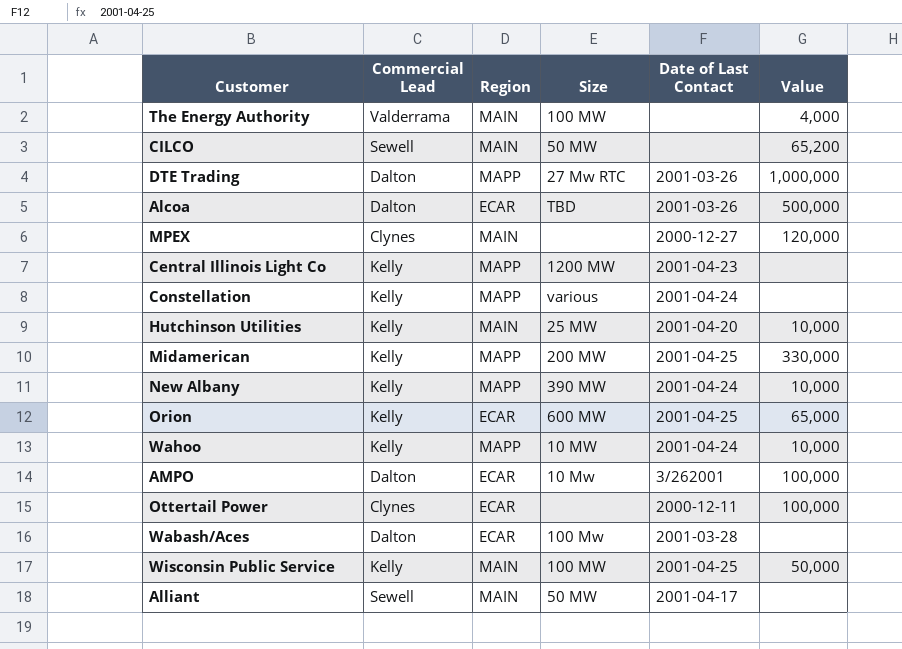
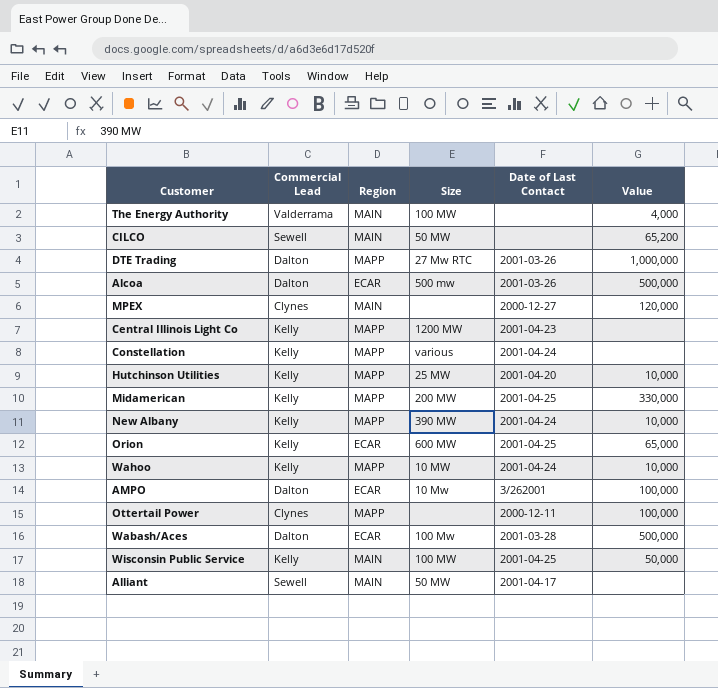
Alcoa | Size: TBD -> 500 mw
Hutchinson Utilities | Region: MAIN -> MAPP
Ottertail Power | Region: ECAR -> MAPP
Wabash/Aces | Value: none -> 500,000

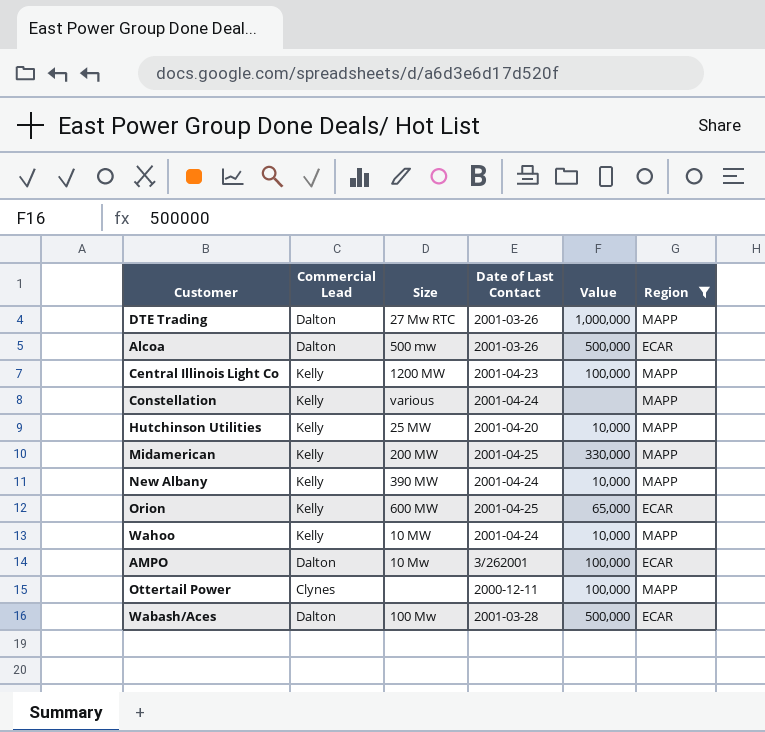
filter: none -> Region != MAIN
column Region | position: 3 -> 6
Central Illinois Light Co | Value: none -> 100,000

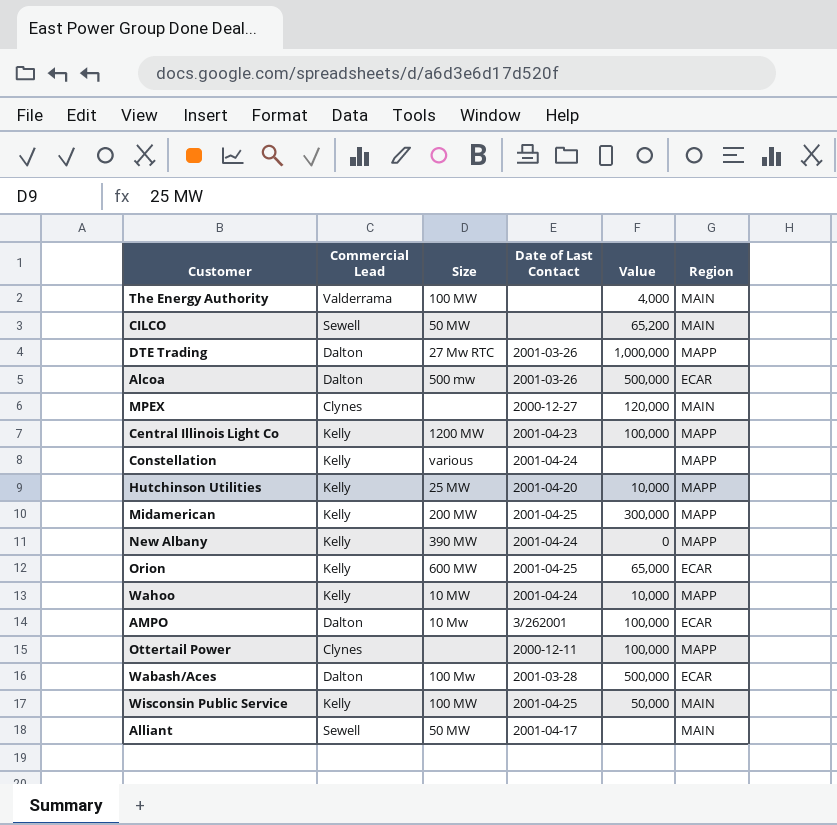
filter: Region != MAIN -> none
Midamerican | Value: 330,000 -> 300,000
New Albany | Value: 10,000 -> 0

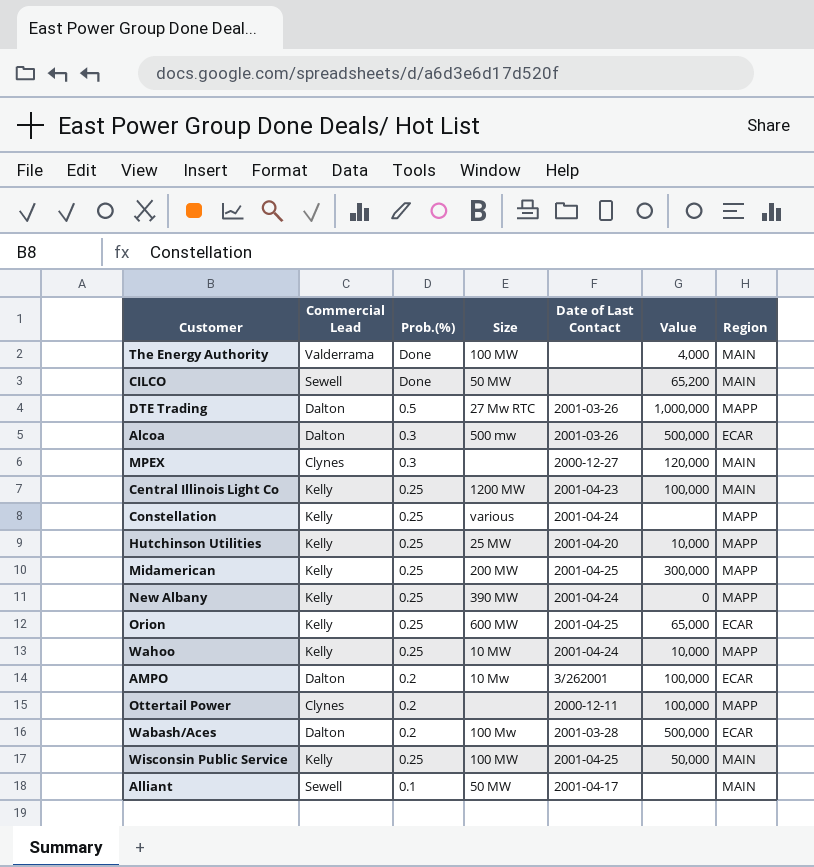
column Prob.(%) | position: none -> 3
Central Illinois Light Co | Region: MAPP -> MAIN

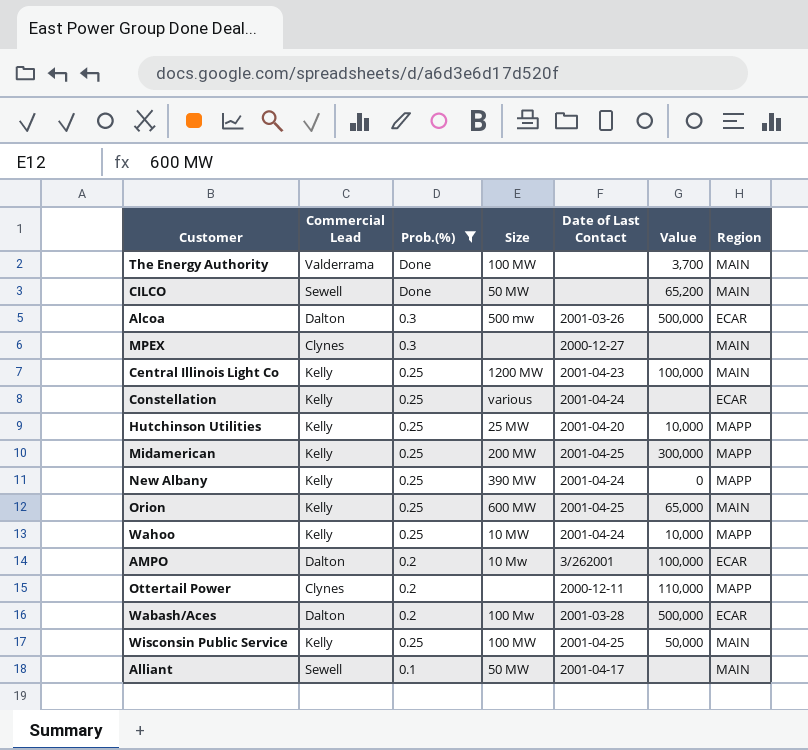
filter: none -> Prob.(%) != 0.5
The Energy Authority | Value: 4,000 -> 3,700
MPEX | Value: 120,000 -> none
Constellation | Region: MAPP -> ECAR
Orion | Region: ECAR -> MAIN
Ottertail Power | Value: 100,000 -> 110,000

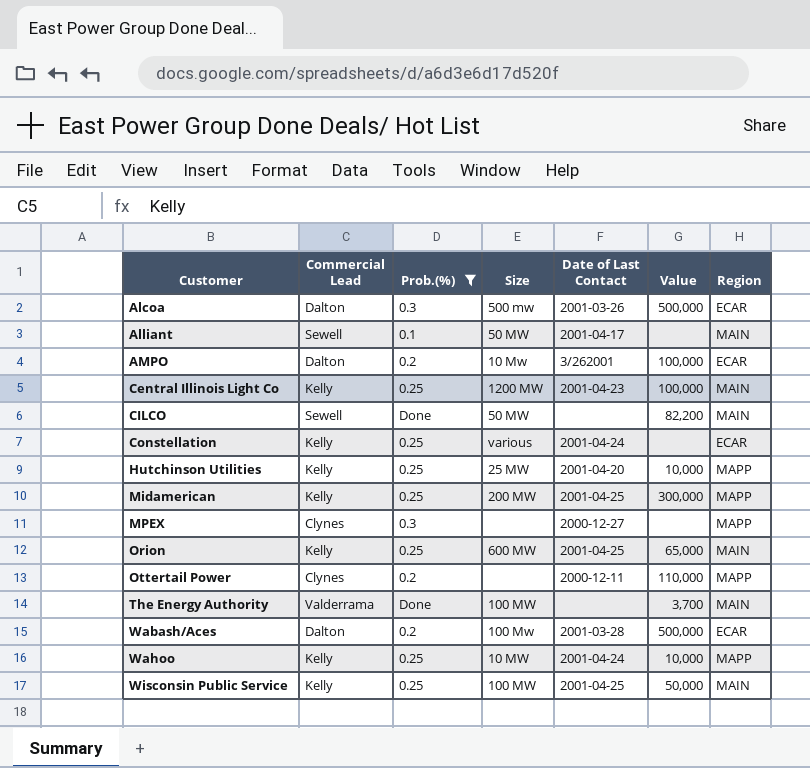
row order: none -> Customer ascending
row New Albany: Kelly | 0.25 | 390 MW | 2001-04-24 | 0 | MAPP -> none
CILCO | Value: 65,200 -> 82,200
MPEX | Region: MAIN -> MAPP

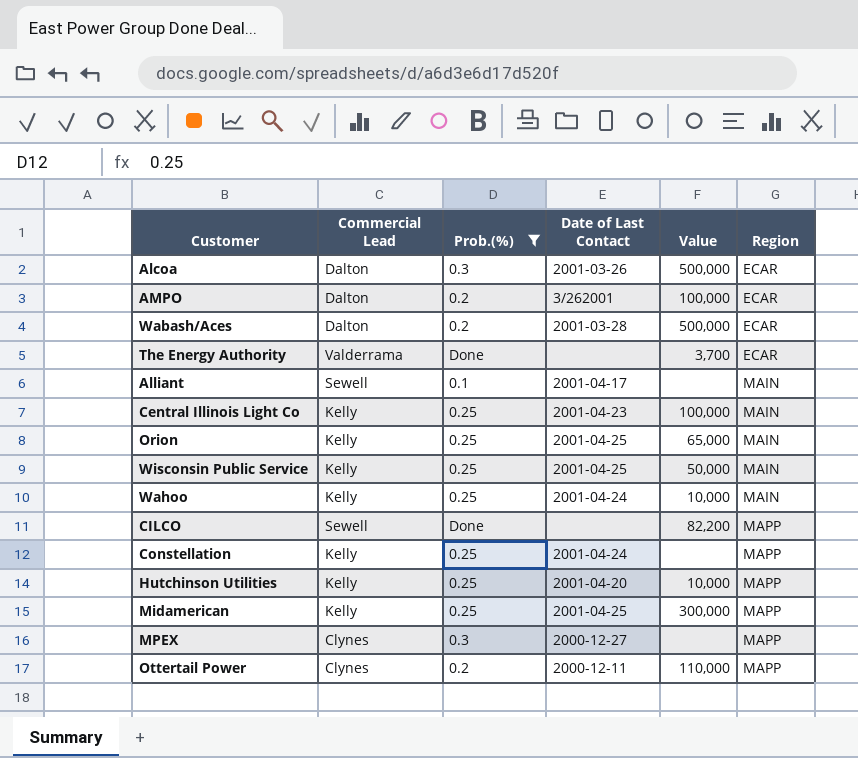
row order: Customer ascending -> Region ascending
column Size | position: 4 -> none
The Energy Authority | Region: MAIN -> ECAR
Wahoo | Region: MAPP -> MAIN
CILCO | Region: MAIN -> MAPP
Constellation | Region: ECAR -> MAPP

